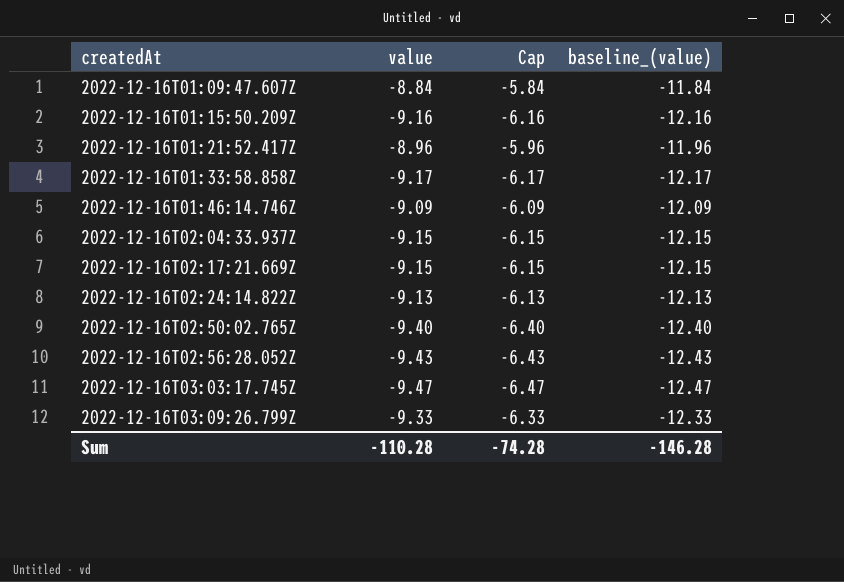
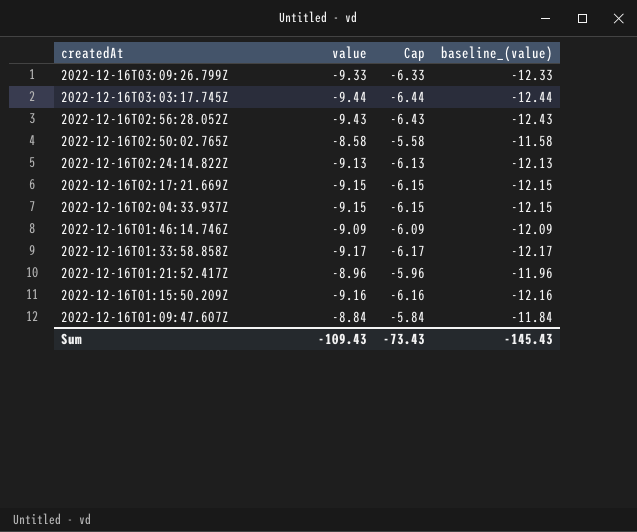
row order: createdAt ascending -> createdAt descending
2022-12-16T03:03:17.745Z | value: -9.47 -> -9.44
2022-12-16T03:03:17.745Z | Cap: -6.47 -> -6.44
2022-12-16T03:03:17.745Z | baseline_(value): -12.47 -> -12.44
2022-12-16T02:50:02.765Z | value: -9.40 -> -8.58
2022-12-16T02:50:02.765Z | Cap: -6.40 -> -5.58
2022-12-16T02:50:02.765Z | baseline_(value): -12.40 -> -11.58
Sum | value: -110.28 -> -109.43
Sum | Cap: -74.28 -> -73.43
Sum | baseline_(value): -146.28 -> -145.43

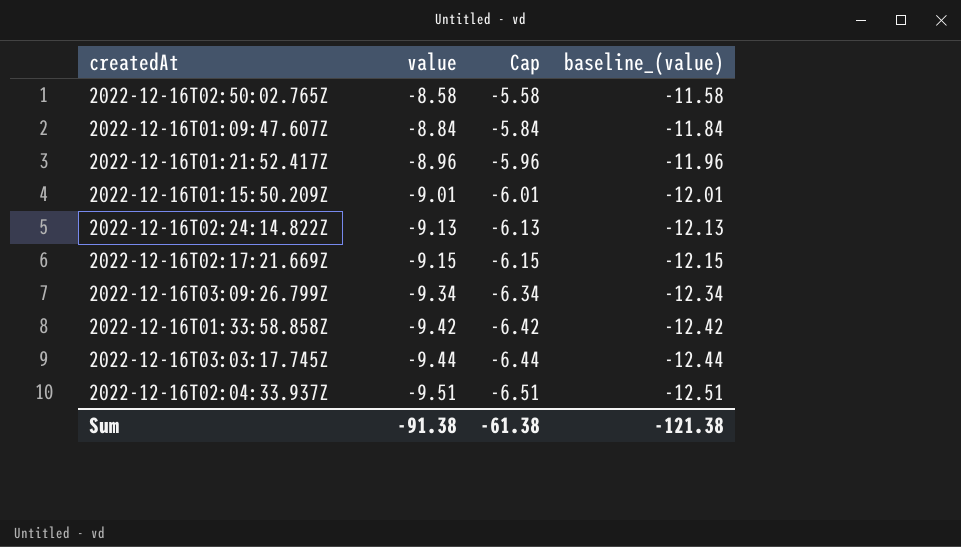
row order: createdAt descending -> value descending
row 2022-12-16T02:56:28.052Z: -9.43 | -6.43 | -12.43 -> none
row 2022-12-16T01:46:14.746Z: -9.09 | -6.09 | -12.09 -> none
2022-12-16T01:15:50.209Z | value: -9.16 -> -9.01
2022-12-16T01:15:50.209Z | Cap: -6.16 -> -6.01
2022-12-16T01:15:50.209Z | baseline_(value): -12.16 -> -12.01
2022-12-16T03:09:26.799Z | value: -9.33 -> -9.34
2022-12-16T03:09:26.799Z | Cap: -6.33 -> -6.34
2022-12-16T03:09:26.799Z | baseline_(value): -12.33 -> -12.34
2022-12-16T01:33:58.858Z | value: -9.17 -> -9.42
2022-12-16T01:33:58.858Z | Cap: -6.17 -> -6.42
2022-12-16T01:33:58.858Z | baseline_(value): -12.17 -> -12.42
2022-12-16T02:04:33.937Z | value: -9.15 -> -9.51
2022-12-16T02:04:33.937Z | Cap: -6.15 -> -6.51
2022-12-16T02:04:33.937Z | baseline_(value): -12.15 -> -12.51
Sum | value: -109.43 -> -91.38
Sum | Cap: -73.43 -> -61.38
Sum | baseline_(value): -145.43 -> -121.38

